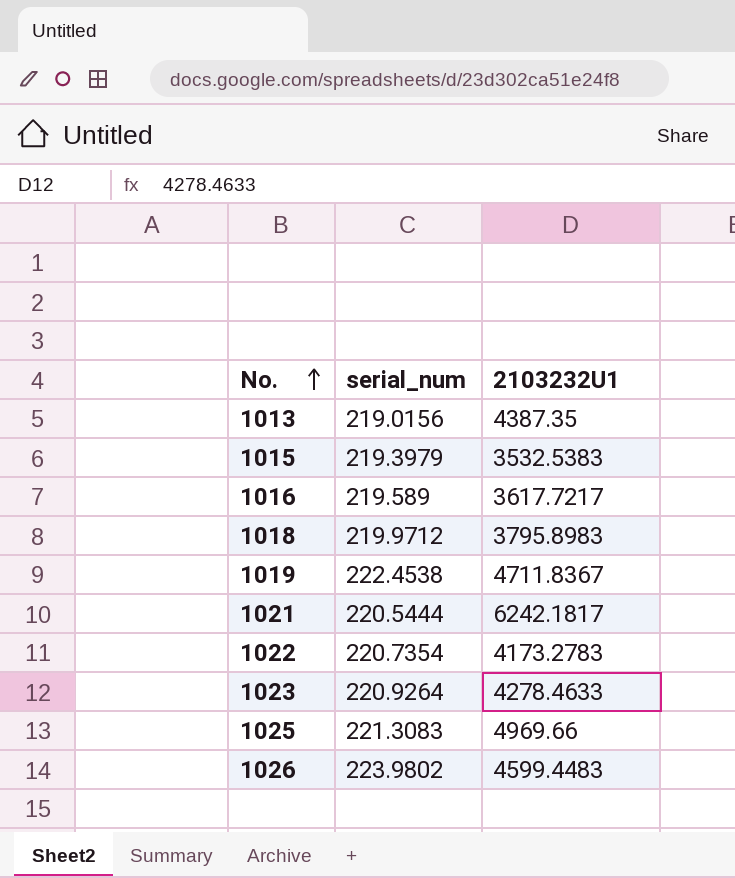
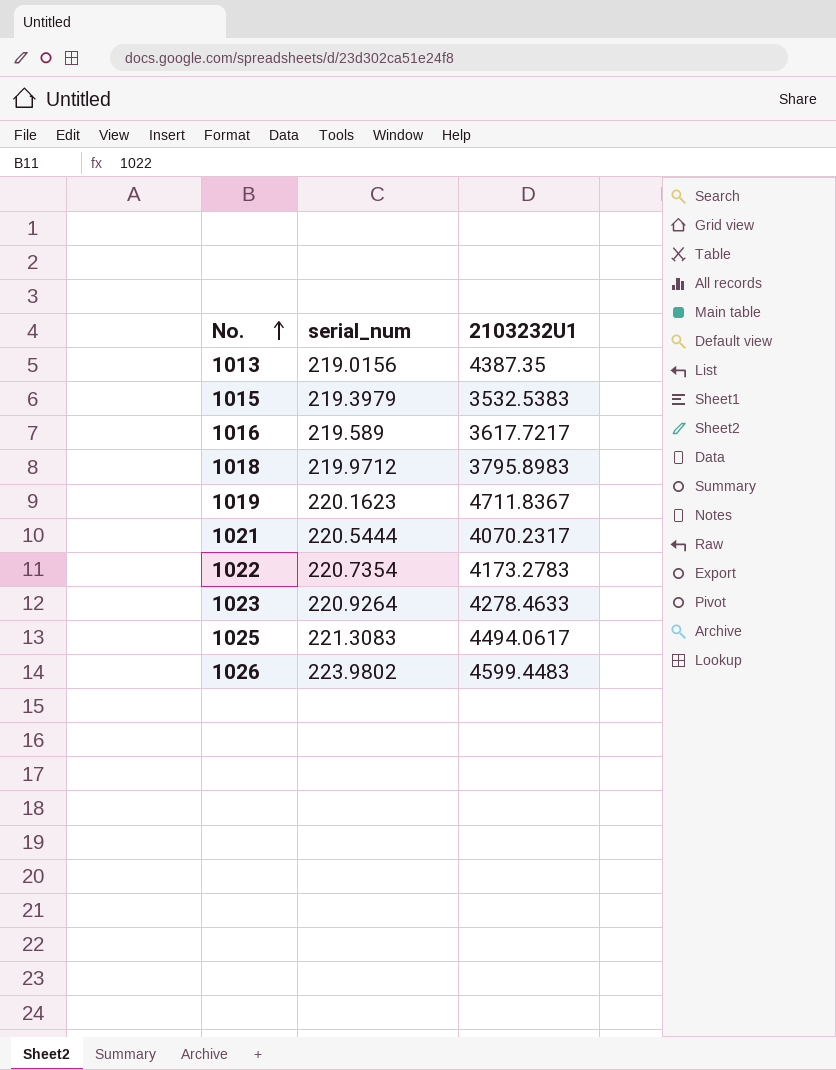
1019 | serial_num: 222.4538 -> 220.1623
1021 | 2103232U1: 6242.1817 -> 4070.2317
1025 | 2103232U1: 4969.66 -> 4494.0617

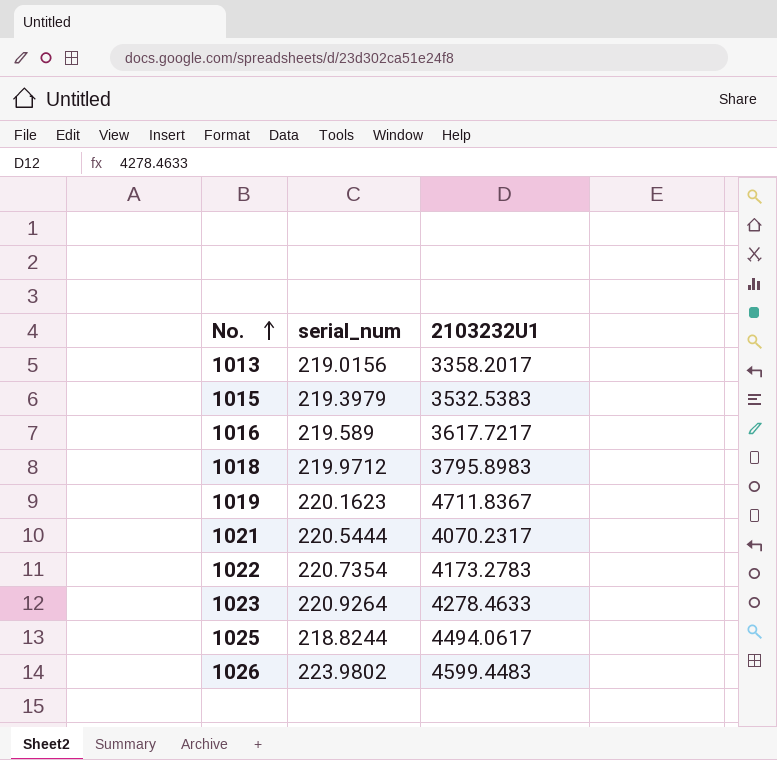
1013 | 2103232U1: 4387.35 -> 3358.2017
1025 | serial_num: 221.3083 -> 218.8244

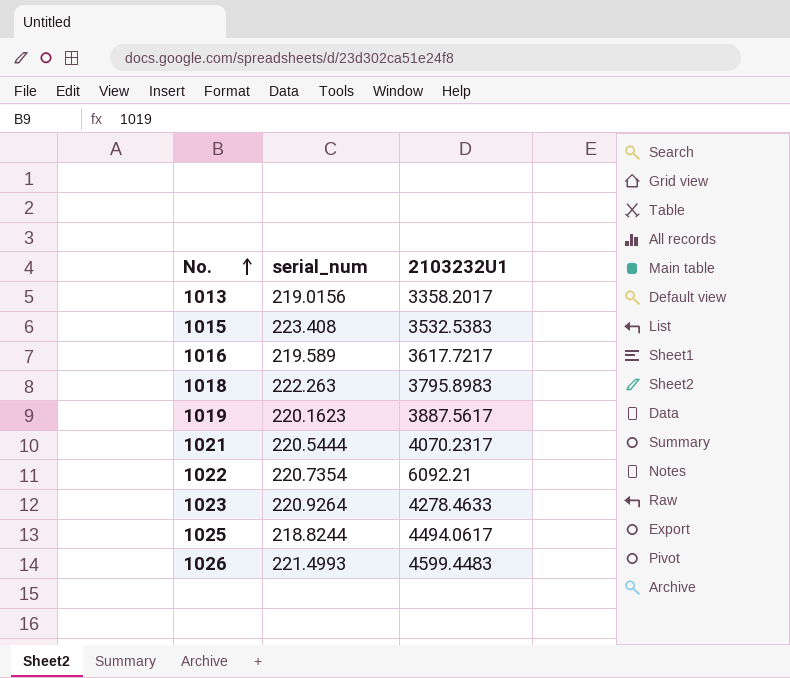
1015 | serial_num: 219.3979 -> 223.408
1018 | serial_num: 219.9712 -> 222.263
1019 | 2103232U1: 4711.8367 -> 3887.5617
1022 | 2103232U1: 4173.2783 -> 6092.21
1026 | serial_num: 223.9802 -> 221.4993

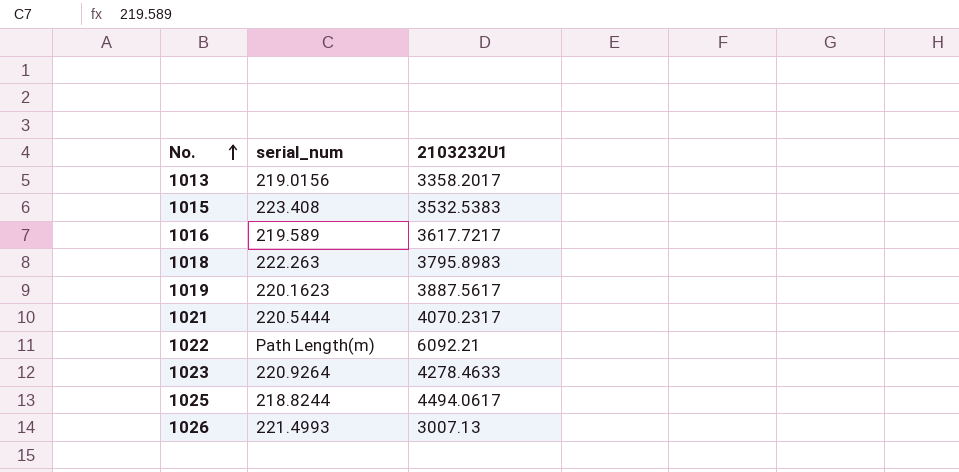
1022 | serial_num: 220.7354 -> Path Length(m)
1026 | 2103232U1: 4599.4483 -> 3007.13

